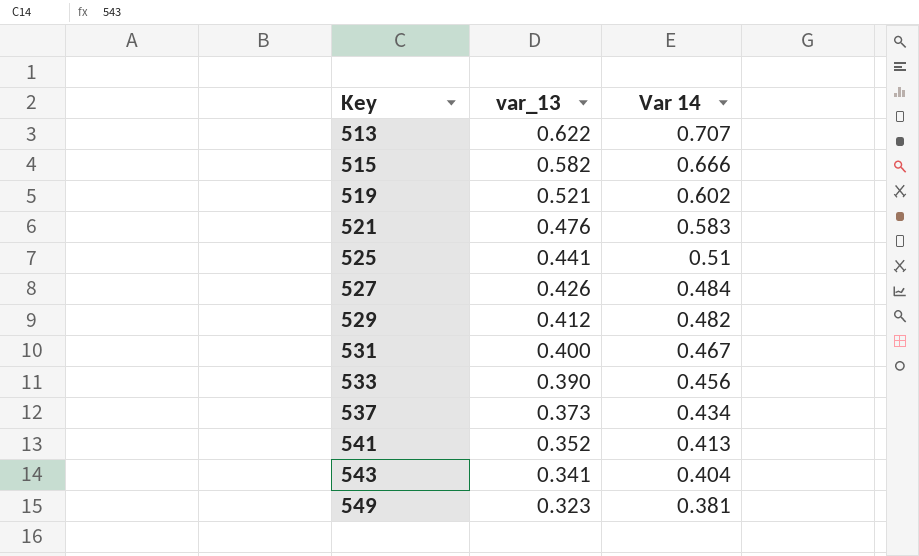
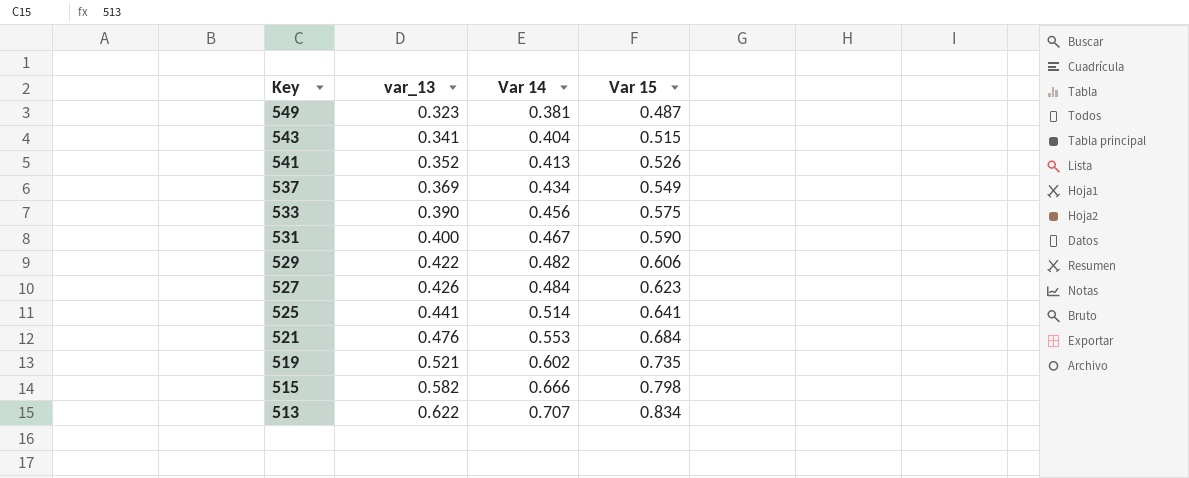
row order: Key ascending -> Key descending
column Var 15 | position: none -> 4
537 | var_13: 0.373 -> 0.369
529 | var_13: 0.412 -> 0.422
525 | Var 14: 0.51 -> 0.514
521 | Var 14: 0.583 -> 0.553

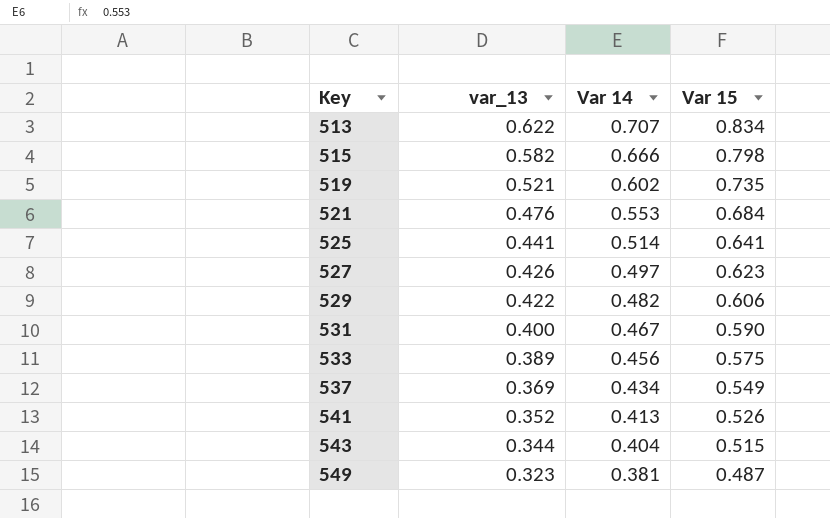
row order: Key descending -> Key ascending
527 | Var 14: 0.484 -> 0.497
533 | var_13: 0.390 -> 0.389
543 | var_13: 0.341 -> 0.344

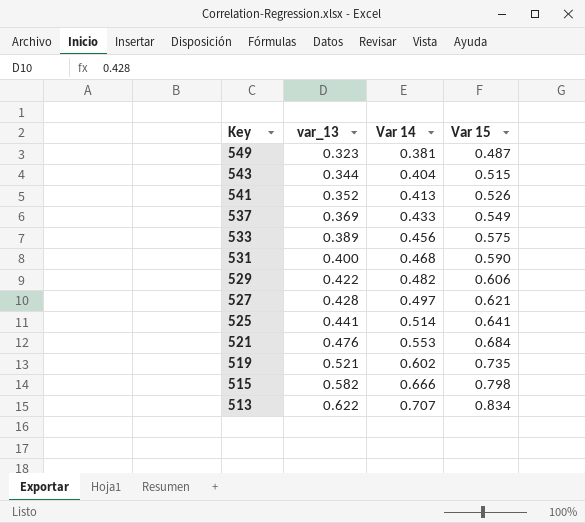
row order: Key ascending -> Key descending
537 | Var 14: 0.434 -> 0.433
531 | Var 14: 0.467 -> 0.468
527 | var_13: 0.426 -> 0.428
527 | Var 15: 0.623 -> 0.621

